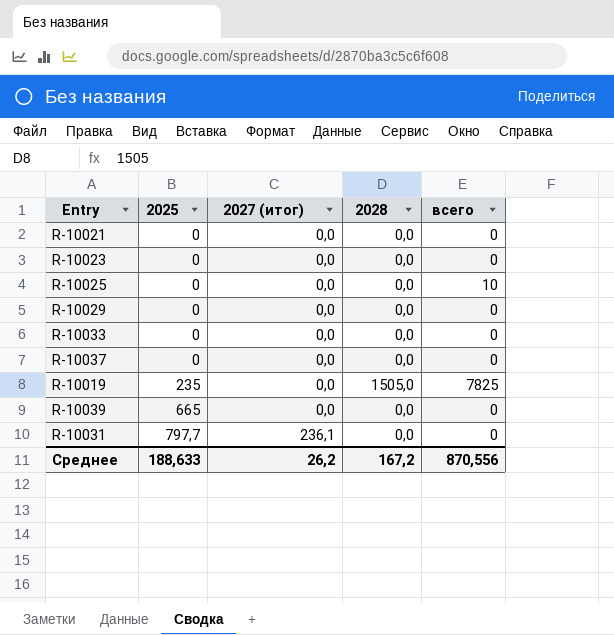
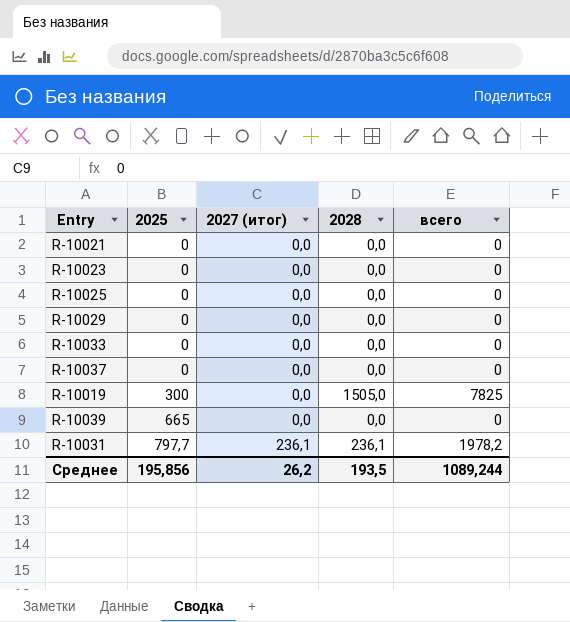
R-10025 | всего: 10 -> 0
R-10019 | 2025: 235 -> 300
R-10031 | 2028: 0,0 -> 236,1
R-10031 | всего: 0 -> 1978,2
Среднее | 2025: 188,633 -> 195,856
Среднее | 2028: 167,2 -> 193,5
Среднее | всего: 870,556 -> 1089,244

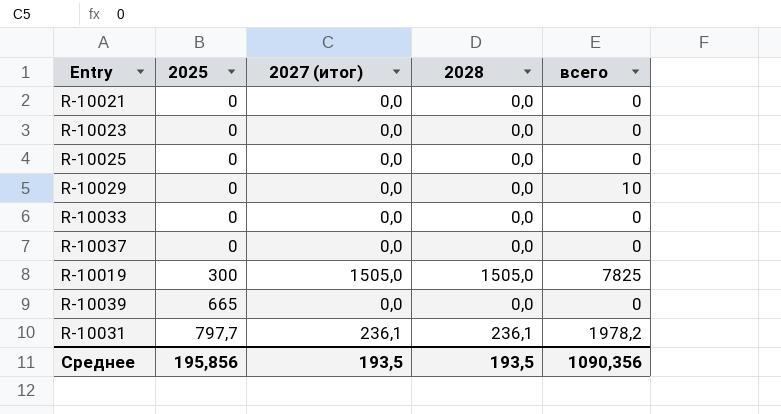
R-10029 | всего: 0 -> 10
R-10019 | 2027 (итог): 0,0 -> 1505,0
Среднее | 2027 (итог): 26,2 -> 193,5
Среднее | всего: 1089,244 -> 1090,356

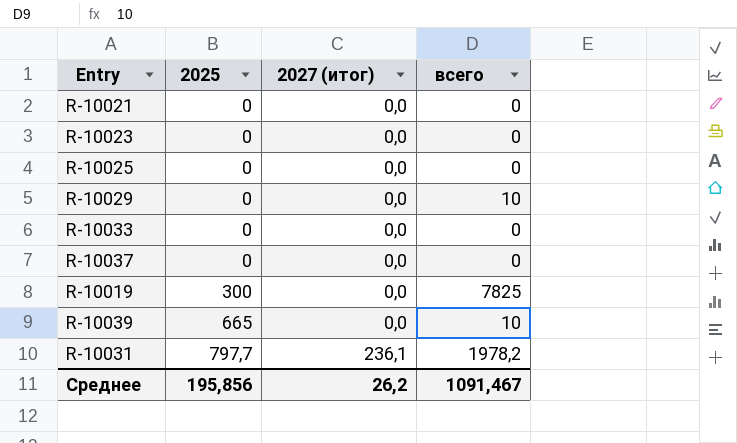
column 2028 | position: 4 -> none
R-10019 | 2027 (итог): 1505,0 -> 0,0
R-10039 | всего: 0 -> 10
Среднее | 2027 (итог): 193,5 -> 26,2
Среднее | всего: 1090,356 -> 1091,467

